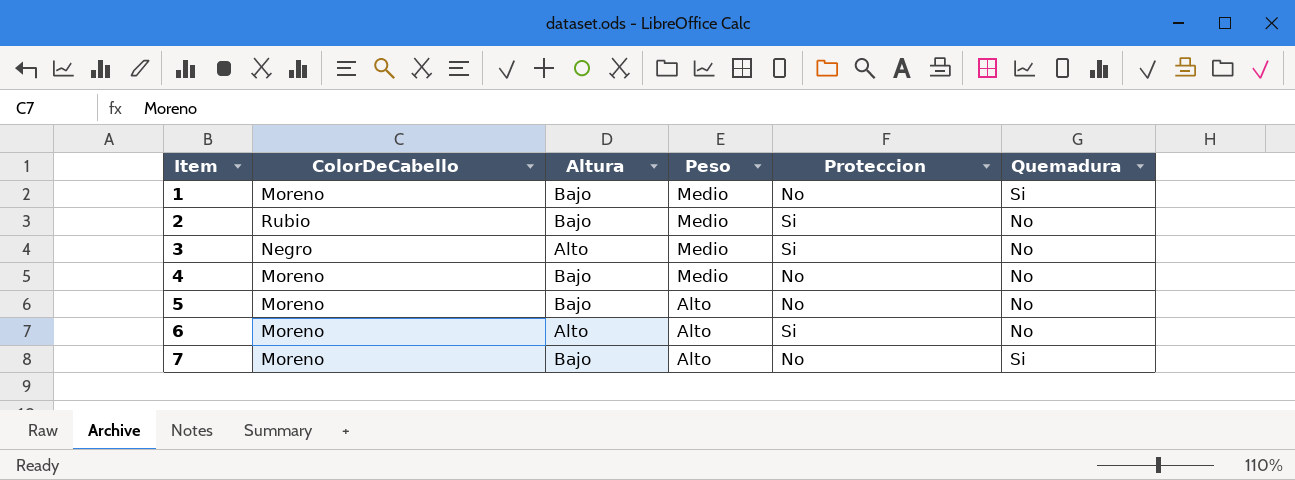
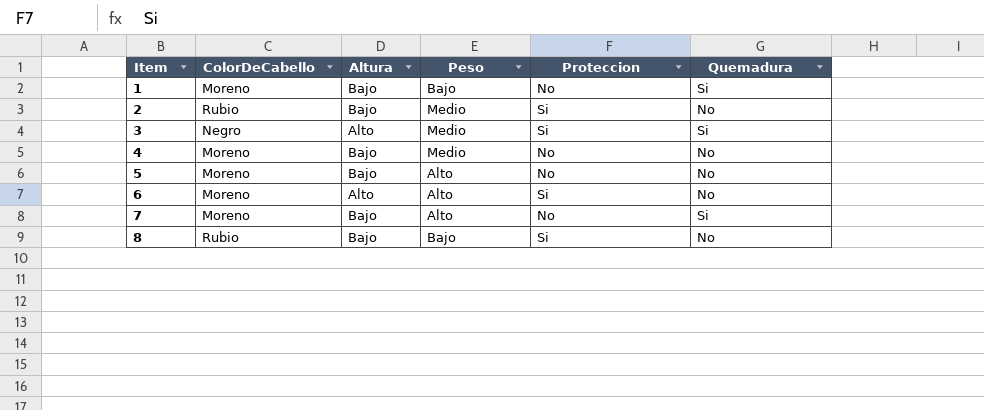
1 | Peso: Medio -> Bajo
3 | Quemadura: No -> Si
row 8: none -> Rubio | Bajo | Bajo | Si | No

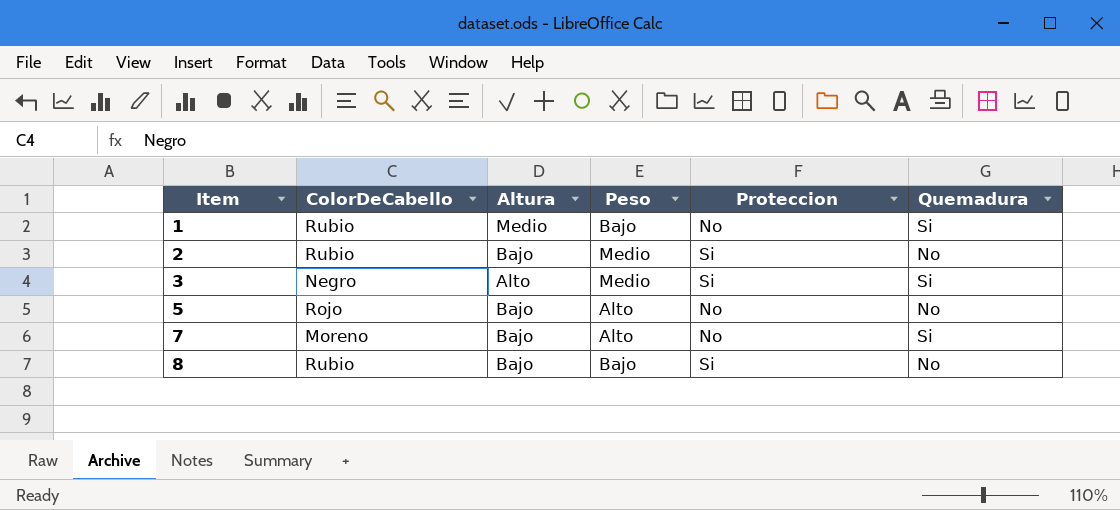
row 4: Moreno | Bajo | Medio | No | No -> none
row 6: Moreno | Alto | Alto | Si | No -> none
1 | ColorDeCabello: Moreno -> Rubio
1 | Altura: Bajo -> Medio
5 | ColorDeCabello: Moreno -> Rojo

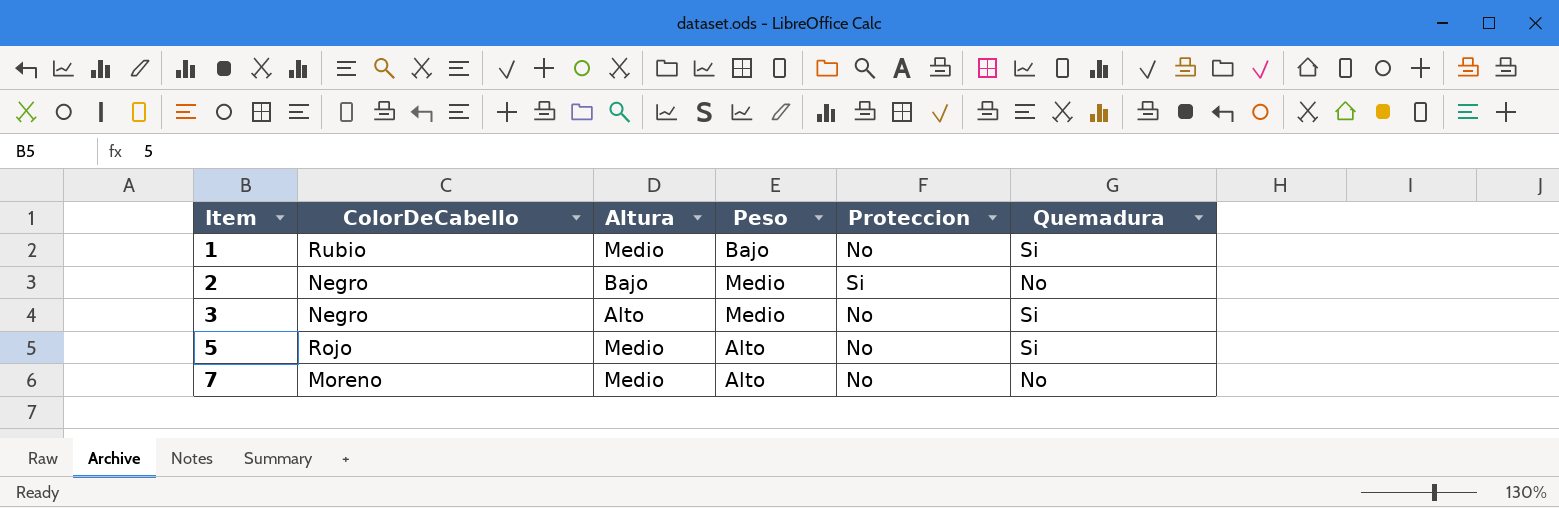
row 8: Rubio | Bajo | Bajo | Si | No -> none
2 | ColorDeCabello: Rubio -> Negro
3 | Proteccion: Si -> No
5 | Altura: Bajo -> Medio
5 | Quemadura: No -> Si
7 | Altura: Bajo -> Medio
7 | Quemadura: Si -> No

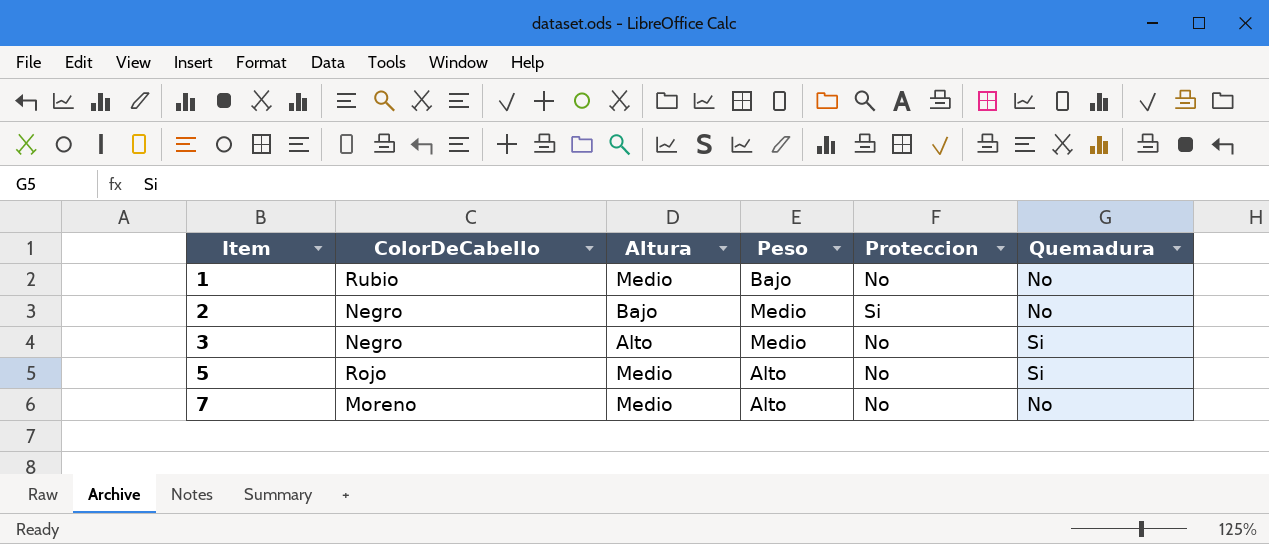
1 | Quemadura: Si -> No

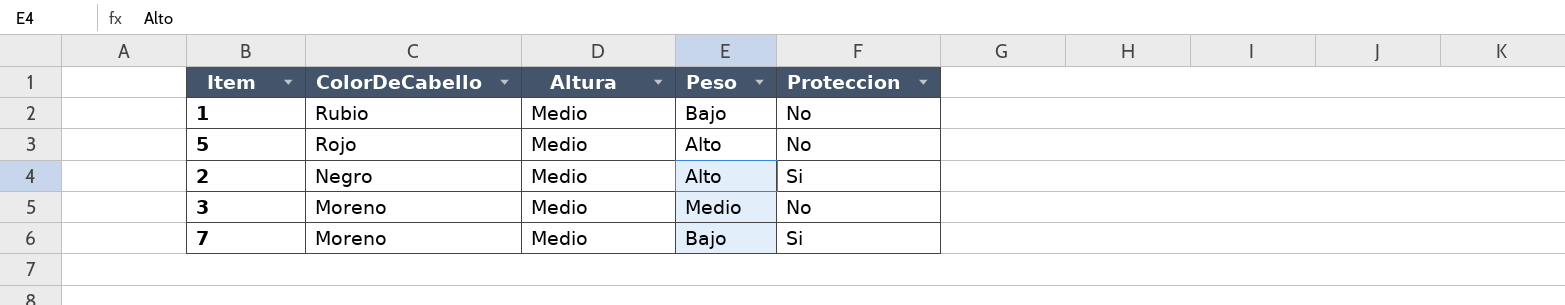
row order: Item ascending -> ColorDeCabello descending
column Quemadura | position: 6 -> none
2 | Altura: Bajo -> Medio
2 | Peso: Medio -> Alto
3 | ColorDeCabello: Negro -> Moreno
3 | Altura: Alto -> Medio
7 | Peso: Alto -> Bajo
7 | Proteccion: No -> Si

